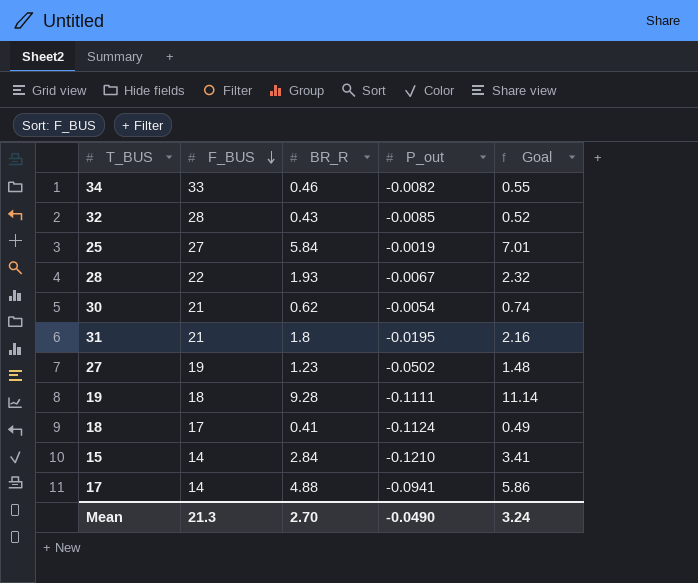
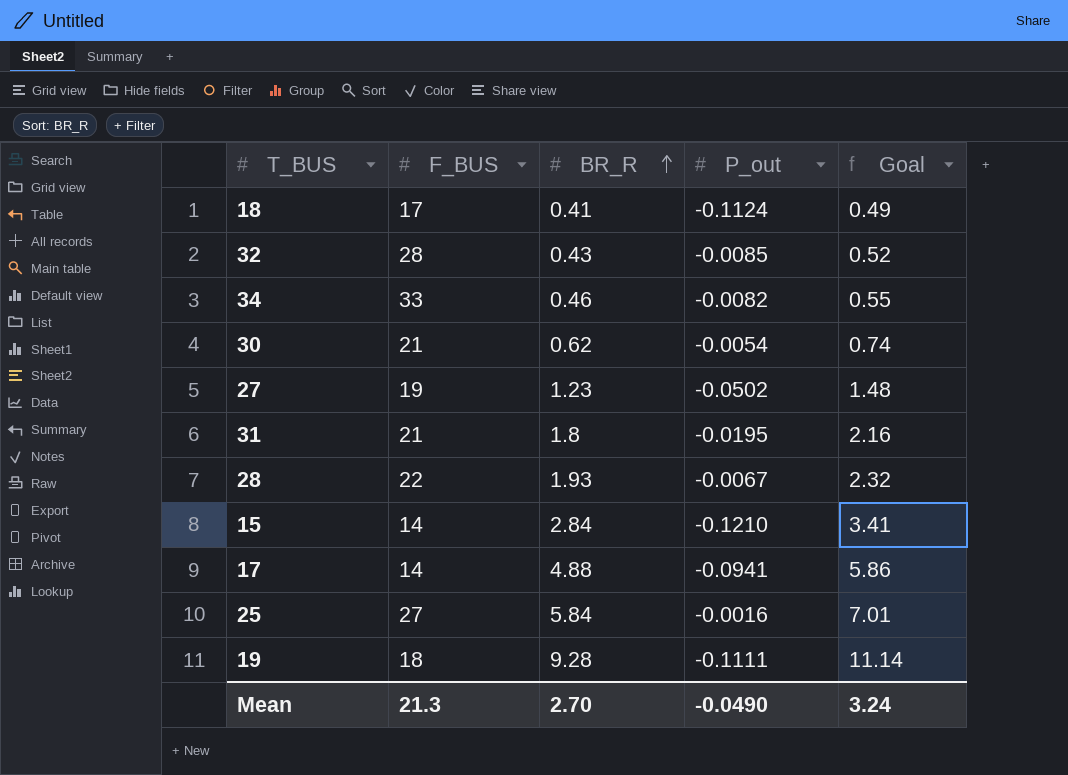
row order: F_BUS descending -> BR_R ascending
25 | P_out: -0.0019 -> -0.0016

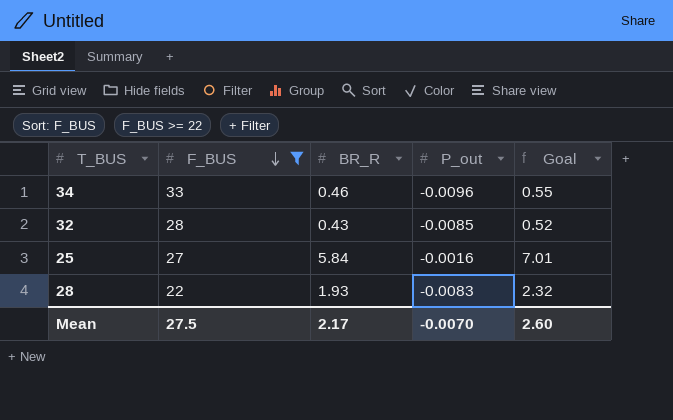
filter: none -> F_BUS >= 22
row order: BR_R ascending -> F_BUS descending
34 | P_out: -0.0082 -> -0.0096
28 | P_out: -0.0067 -> -0.0083
Mean | F_BUS: 21.3 -> 27.5
Mean | BR_R: 2.70 -> 2.17
Mean | P_out: -0.0490 -> -0.0070
Mean | Goal: 3.24 -> 2.60

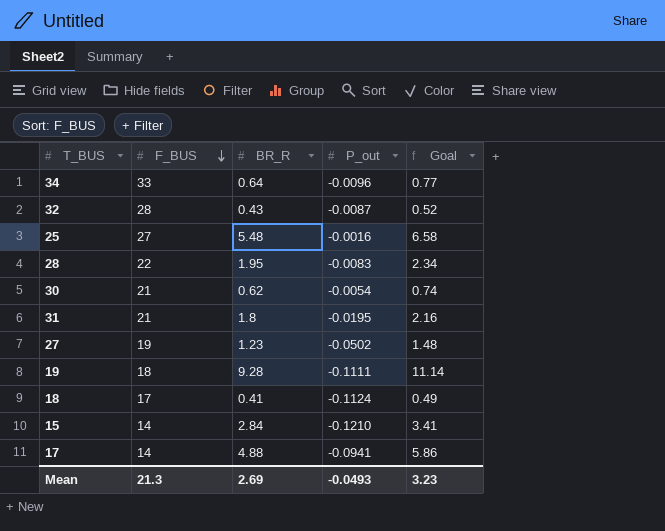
filter: F_BUS >= 22 -> none
34 | BR_R: 0.46 -> 0.64
34 | Goal: 0.55 -> 0.77
32 | P_out: -0.0085 -> -0.0087
25 | BR_R: 5.84 -> 5.48
25 | Goal: 7.01 -> 6.58
28 | BR_R: 1.93 -> 1.95
28 | Goal: 2.32 -> 2.34
Mean | F_BUS: 27.5 -> 21.3
Mean | BR_R: 2.17 -> 2.69
Mean | P_out: -0.0070 -> -0.0493
Mean | Goal: 2.60 -> 3.23

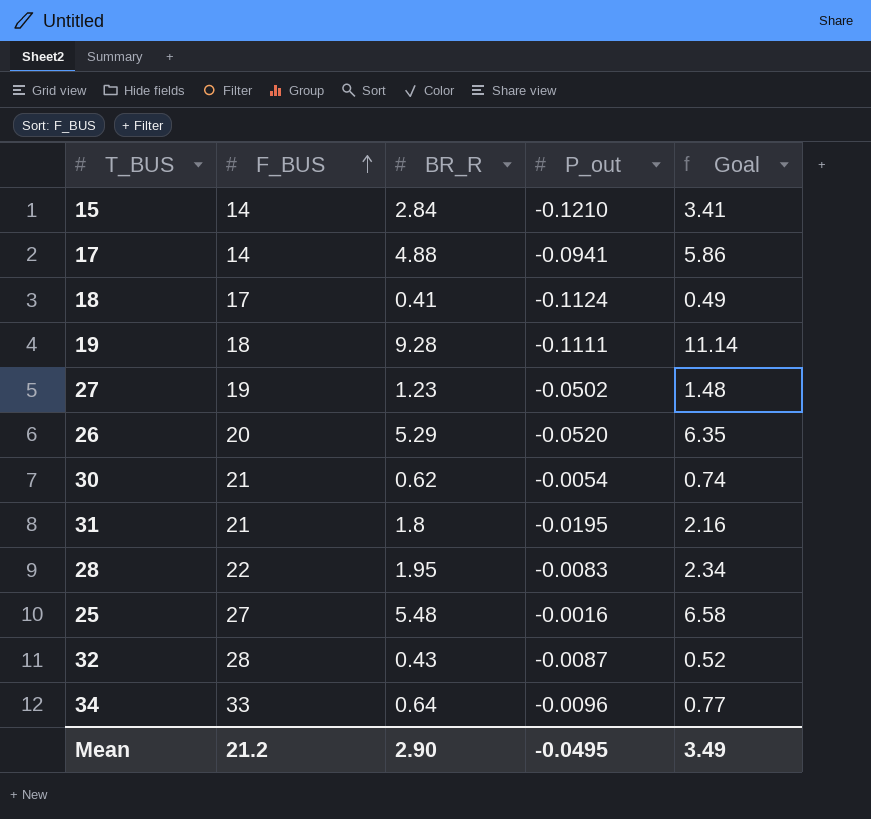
row order: F_BUS descending -> F_BUS ascending
row 26: none -> 20 | 5.29 | -0.0520 | 6.35
Mean | F_BUS: 21.3 -> 21.2
Mean | BR_R: 2.69 -> 2.90
Mean | P_out: -0.0493 -> -0.0495
Mean | Goal: 3.23 -> 3.49

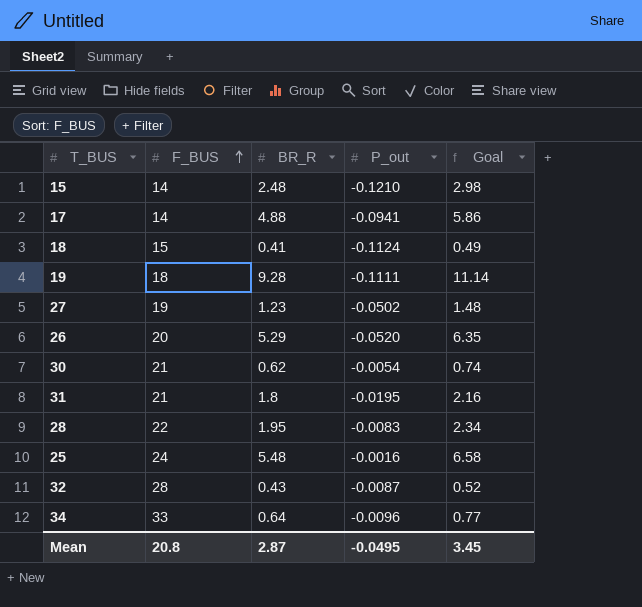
15 | BR_R: 2.84 -> 2.48
15 | Goal: 3.41 -> 2.98
18 | F_BUS: 17 -> 15
25 | F_BUS: 27 -> 24
Mean | F_BUS: 21.2 -> 20.8
Mean | BR_R: 2.90 -> 2.87
Mean | Goal: 3.49 -> 3.45

